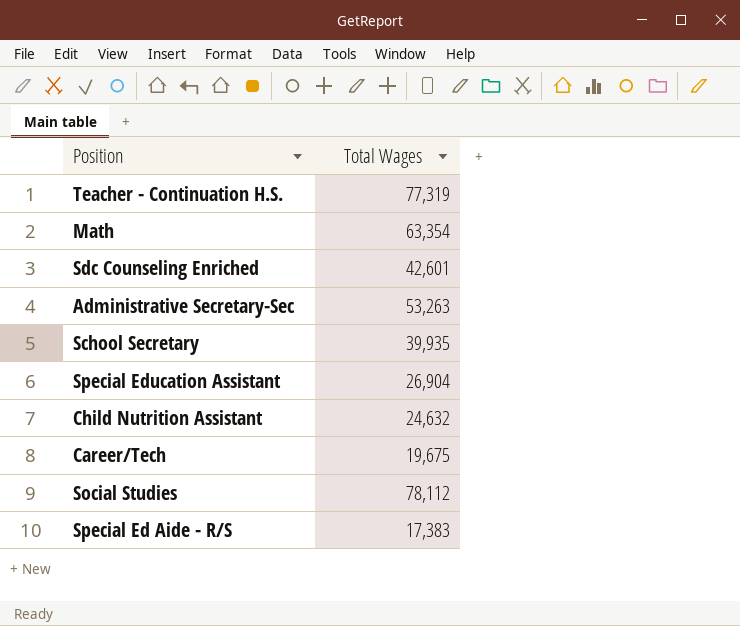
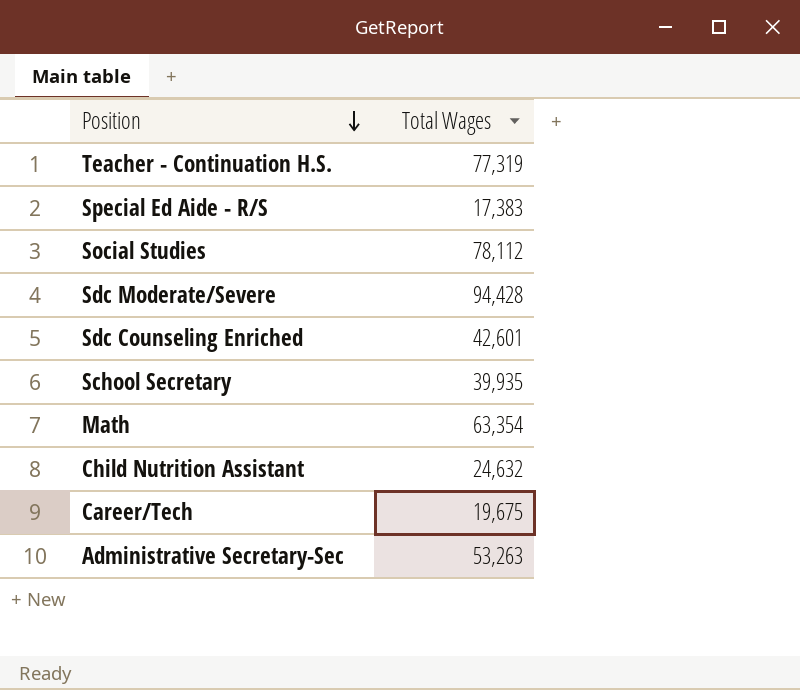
row order: none -> Position descending
row Special Education Assistant: 26,904 -> none
row Sdc Moderate/Severe: none -> 94,428

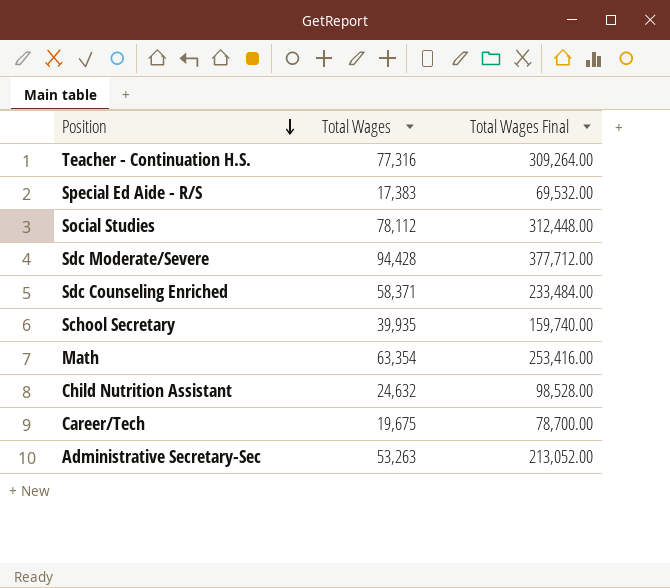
column Total Wages Final | formula: none -> [Total Wages] * 4
Teacher - Continuation H.S. | Total Wages: 77,319 -> 77,316
Sdc Counseling Enriched | Total Wages: 42,601 -> 58,371

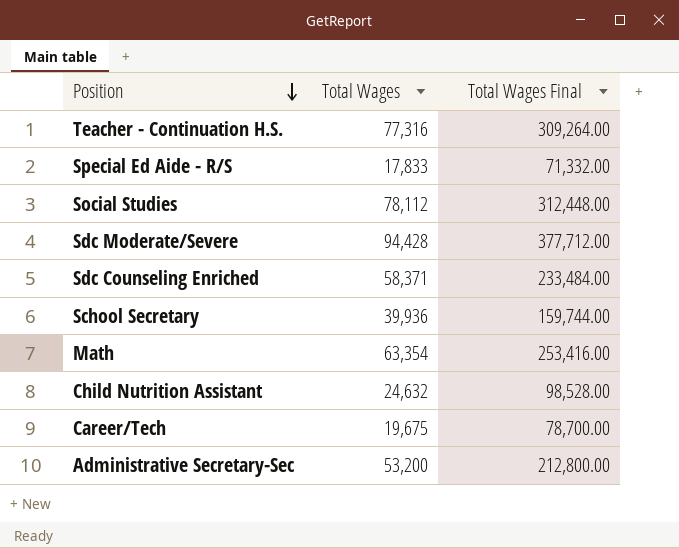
Special Ed Aide - R/S | Total Wages: 17,383 -> 17,833
Special Ed Aide - R/S | Total Wages Final: 69,532.00 -> 71,332.00
School Secretary | Total Wages: 39,935 -> 39,936
School Secretary | Total Wages Final: 159,740.00 -> 159,744.00
Administrative Secretary-Sec | Total Wages: 53,263 -> 53,200
Administrative Secretary-Sec | Total Wages Final: 213,052.00 -> 212,800.00

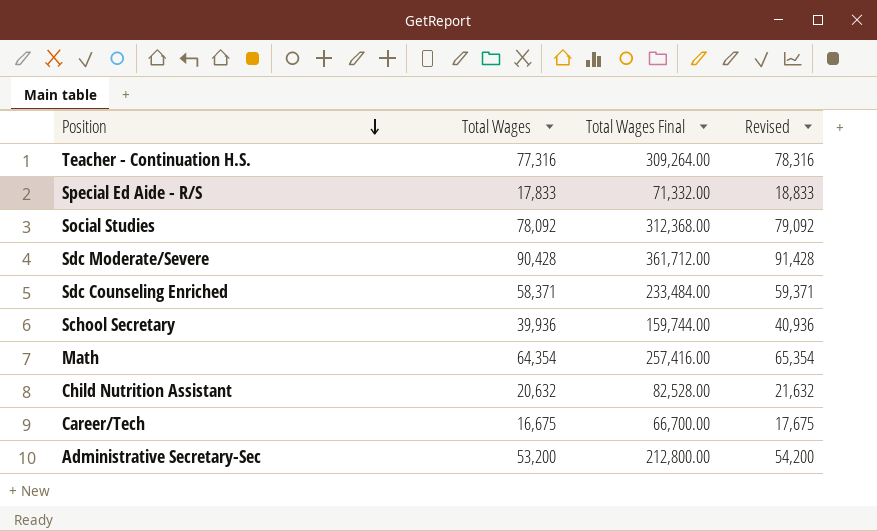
column Revised | formula: none -> [Total Wages] + 1000
Social Studies | Total Wages: 78,112 -> 78,092
Social Studies | Total Wages Final: 312,448.00 -> 312,368.00
Sdc Moderate/Severe | Total Wages: 94,428 -> 90,428
Sdc Moderate/Severe | Total Wages Final: 377,712.00 -> 361,712.00
Math | Total Wages: 63,354 -> 64,354
Math | Total Wages Final: 253,416.00 -> 257,416.00
Child Nutrition Assistant | Total Wages: 24,632 -> 20,632
Child Nutrition Assistant | Total Wages Final: 98,528.00 -> 82,528.00
Career/Tech | Total Wages: 19,675 -> 16,675
Career/Tech | Total Wages Final: 78,700.00 -> 66,700.00

